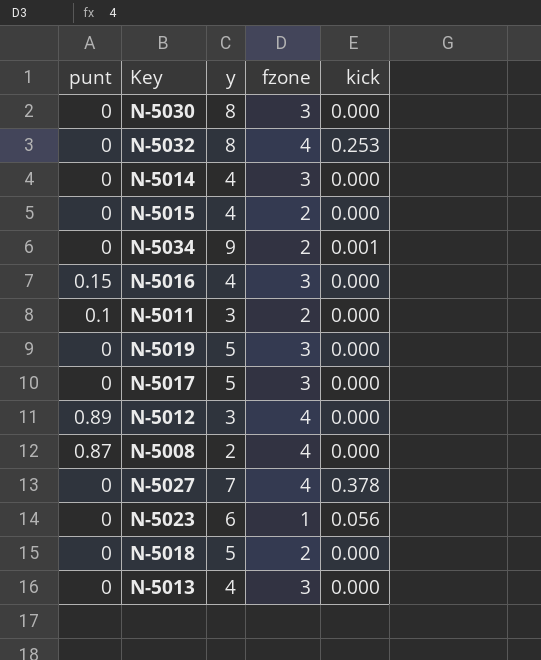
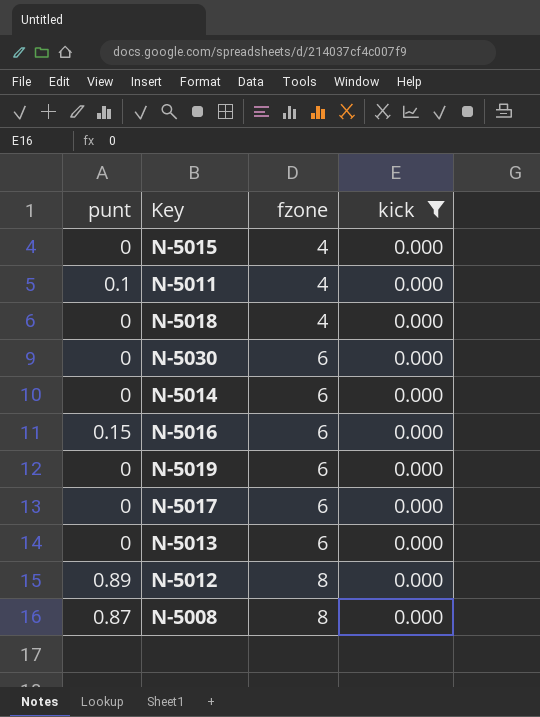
filter: none -> kick = 0.000
row order: none -> fzone ascending
column y | position: 3 -> none
N-5015 | fzone: 2 -> 4
N-5011 | fzone: 2 -> 4
N-5018 | fzone: 2 -> 4
N-5030 | fzone: 3 -> 6
N-5014 | fzone: 3 -> 6
N-5016 | fzone: 3 -> 6
N-5019 | fzone: 3 -> 6
N-5017 | fzone: 3 -> 6
N-5013 | fzone: 3 -> 6
N-5012 | fzone: 4 -> 8
N-5008 | fzone: 4 -> 8

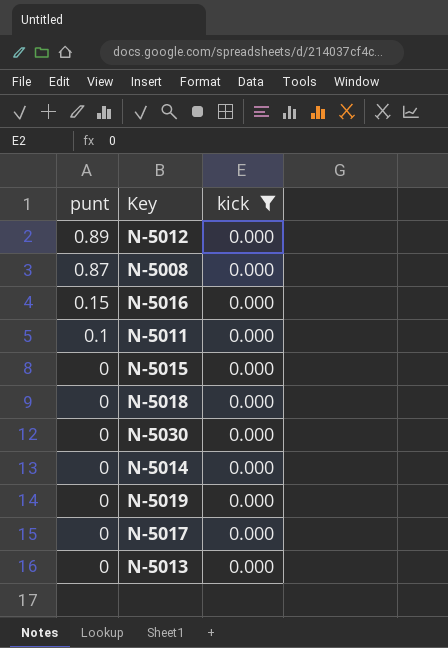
row order: fzone ascending -> punt descending
column fzone | position: 3 -> none

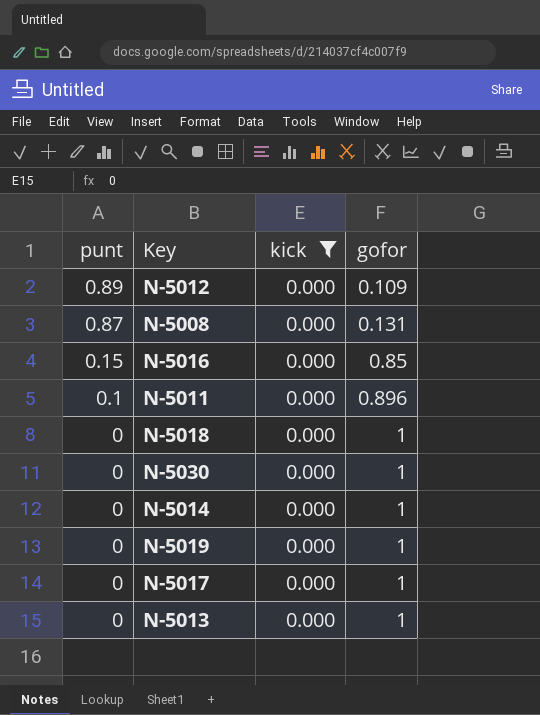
column gofor | position: none -> 4
row N-5015: 0 | 0.000 -> none

